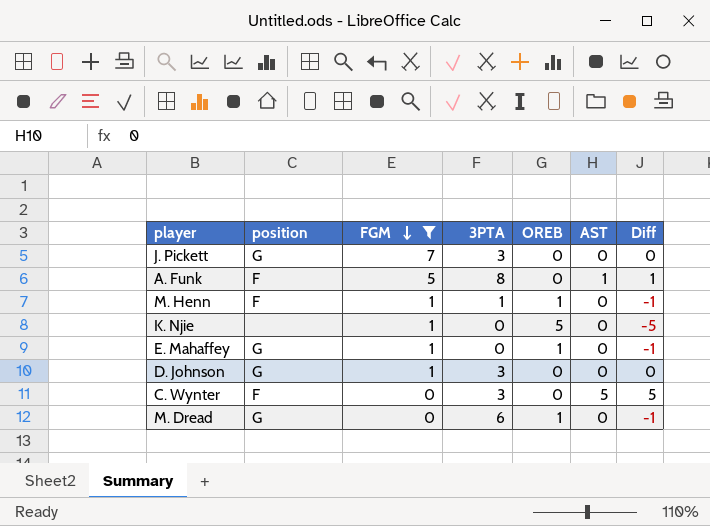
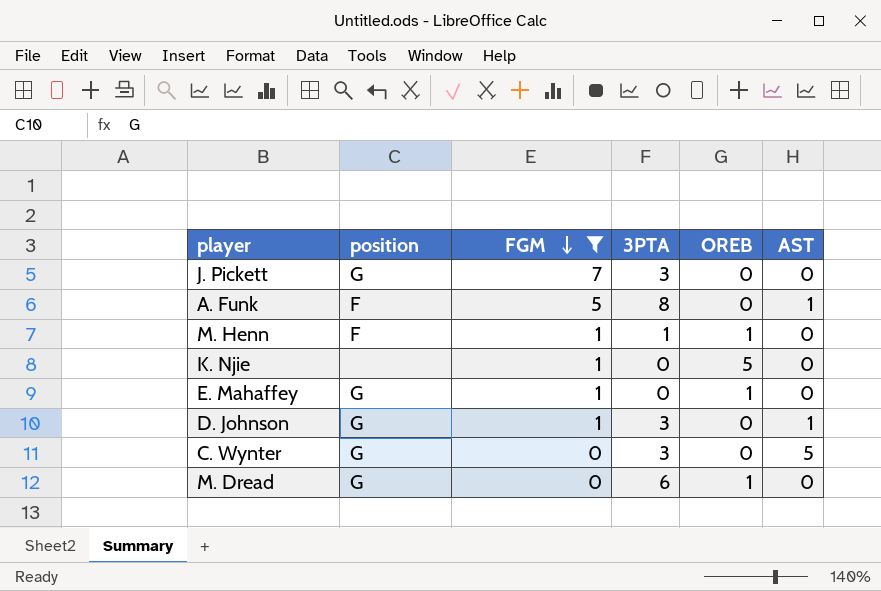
column Diff | formula: [AST] - [OREB] -> none
D. Johnson | AST: 0 -> 1
C. Wynter | position: F -> G

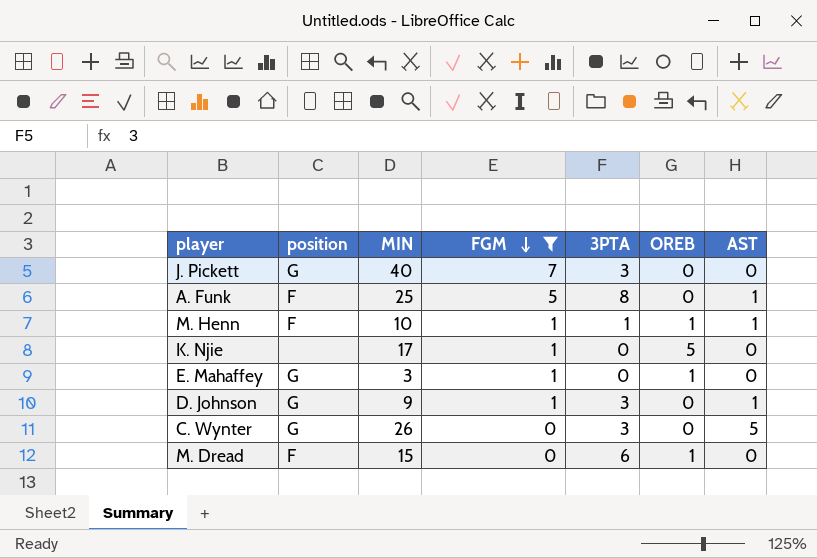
column MIN | position: none -> 3
M. Henn | AST: 0 -> 1
M. Dread | position: G -> F

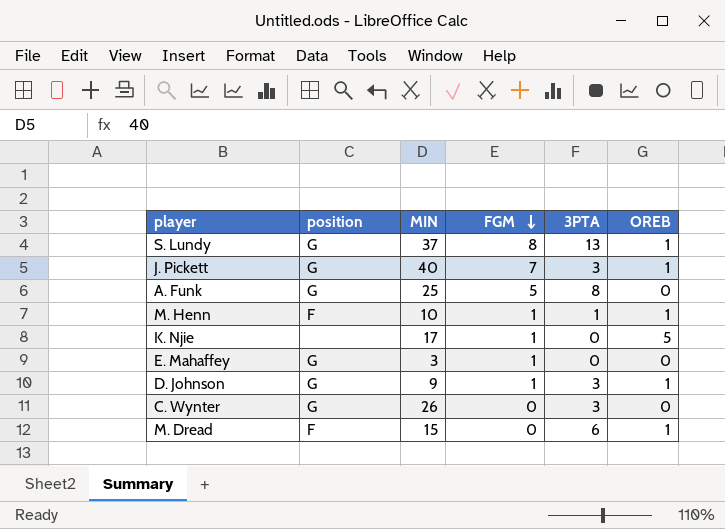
filter: FGM != 8 -> none
column AST | position: 7 -> none
J. Pickett | OREB: 0 -> 1
A. Funk | position: F -> G
E. Mahaffey | OREB: 1 -> 0
D. Johnson | OREB: 0 -> 1

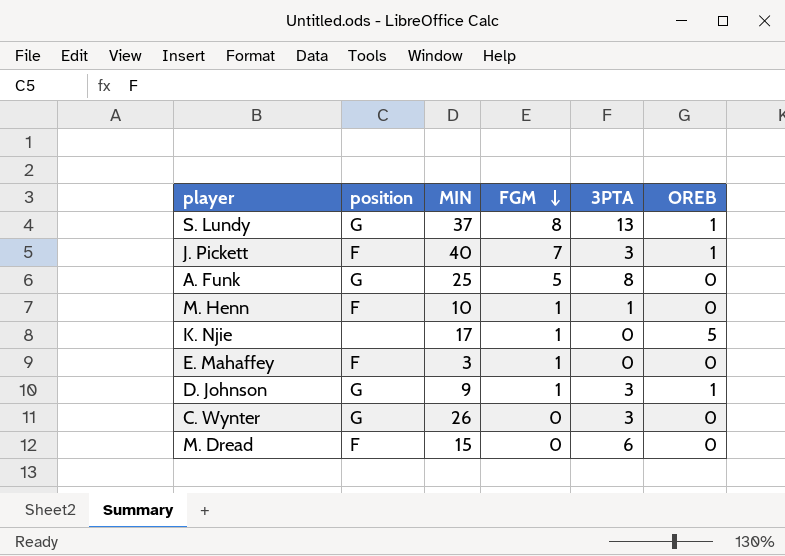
J. Pickett | position: G -> F
M. Henn | OREB: 1 -> 0
E. Mahaffey | position: G -> F
M. Dread | OREB: 1 -> 0

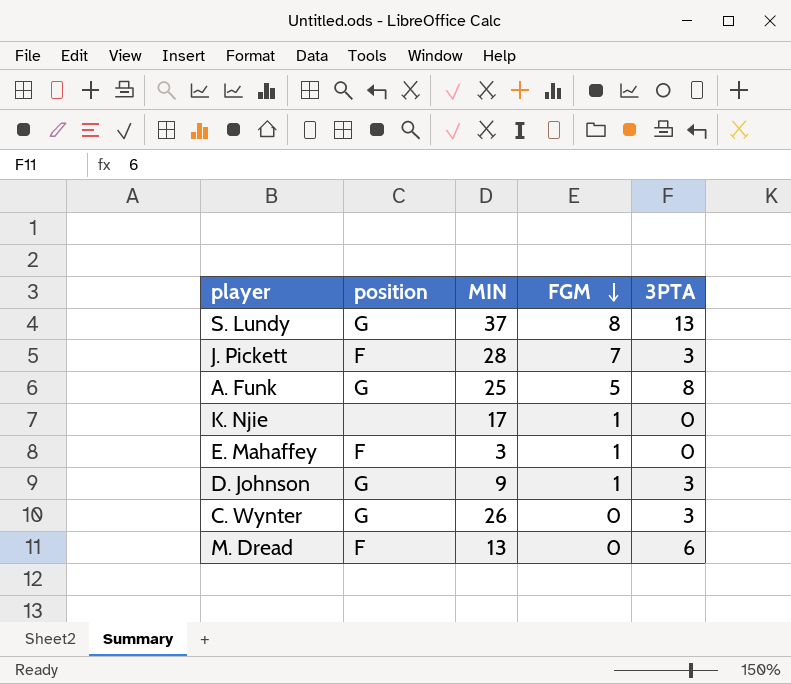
column OREB | position: 6 -> none
row M. Henn: F | 10 | 1 | 1 | 0 -> none
J. Pickett | MIN: 40 -> 28
M. Dread | MIN: 15 -> 13

